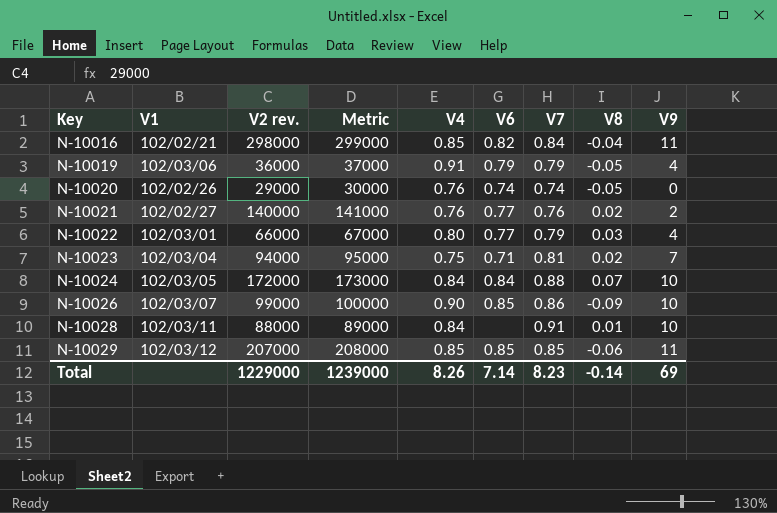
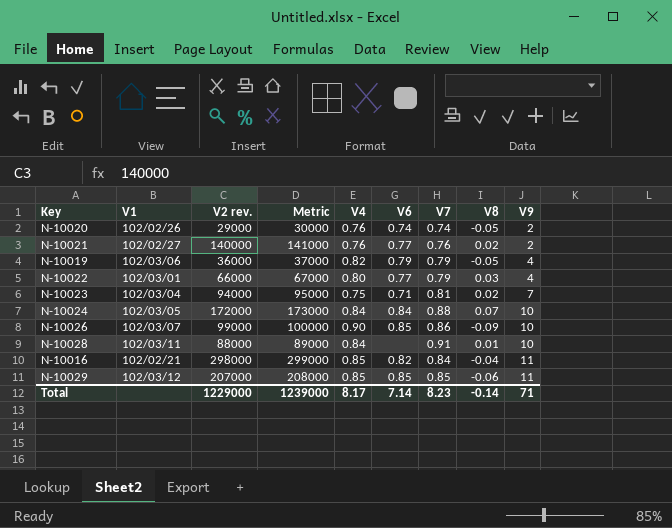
row order: Key ascending -> V9 ascending
N-10020 | V9: 0 -> 2
N-10019 | V4: 0.91 -> 0.82
Total | V4: 8.26 -> 8.17
Total | V9: 69 -> 71

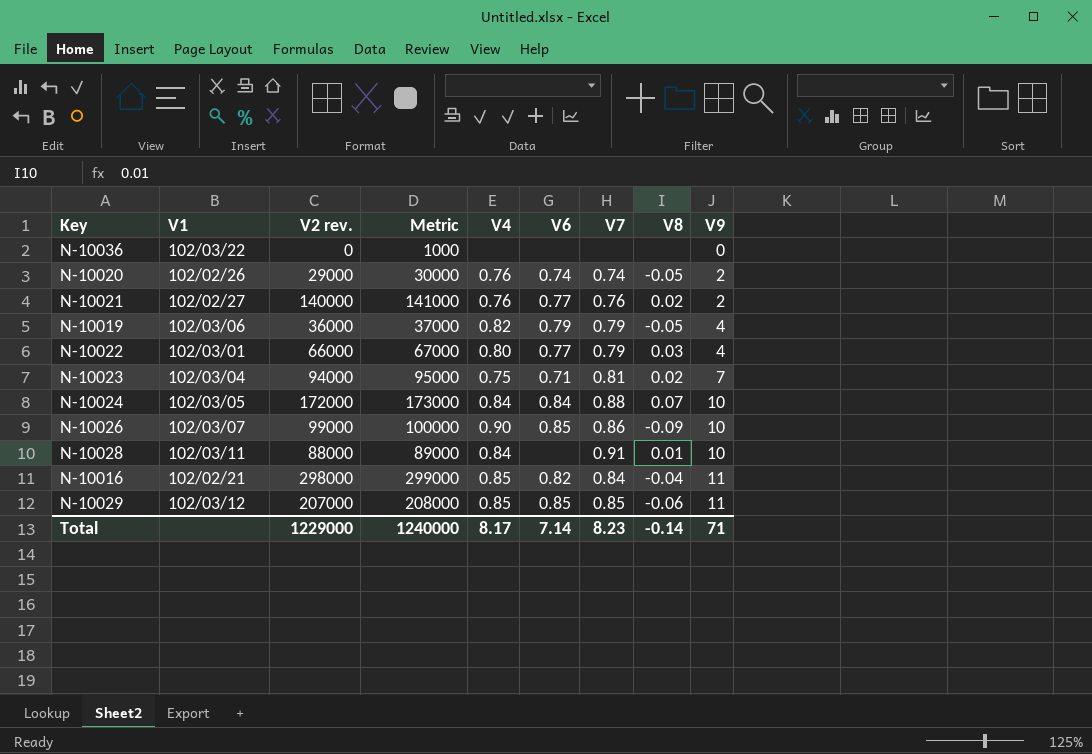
row N-10036: none -> 102/03/22 | 0 | 1000 | none | none | none | none | 0
Total | Metric: 1239000 -> 1240000

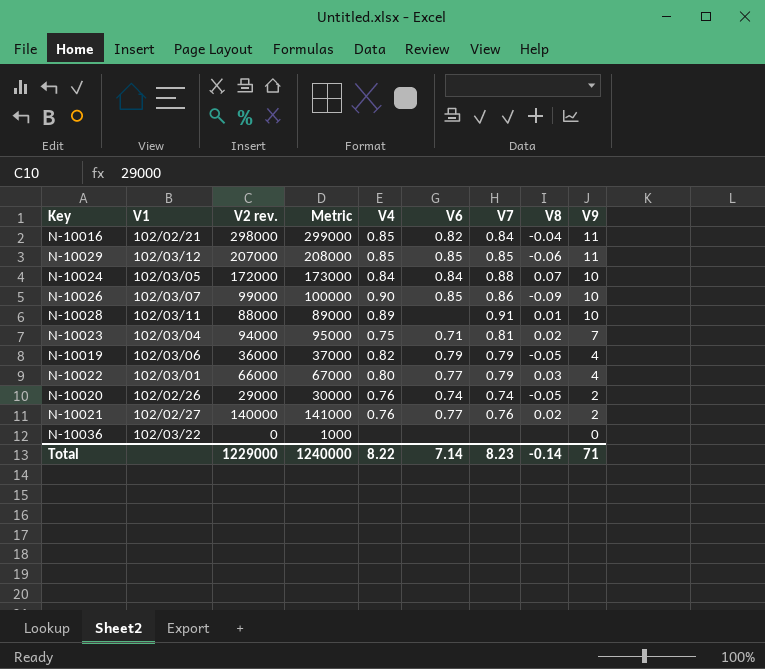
row order: V9 ascending -> V9 descending
N-10028 | V4: 0.84 -> 0.89
Total | V4: 8.17 -> 8.22

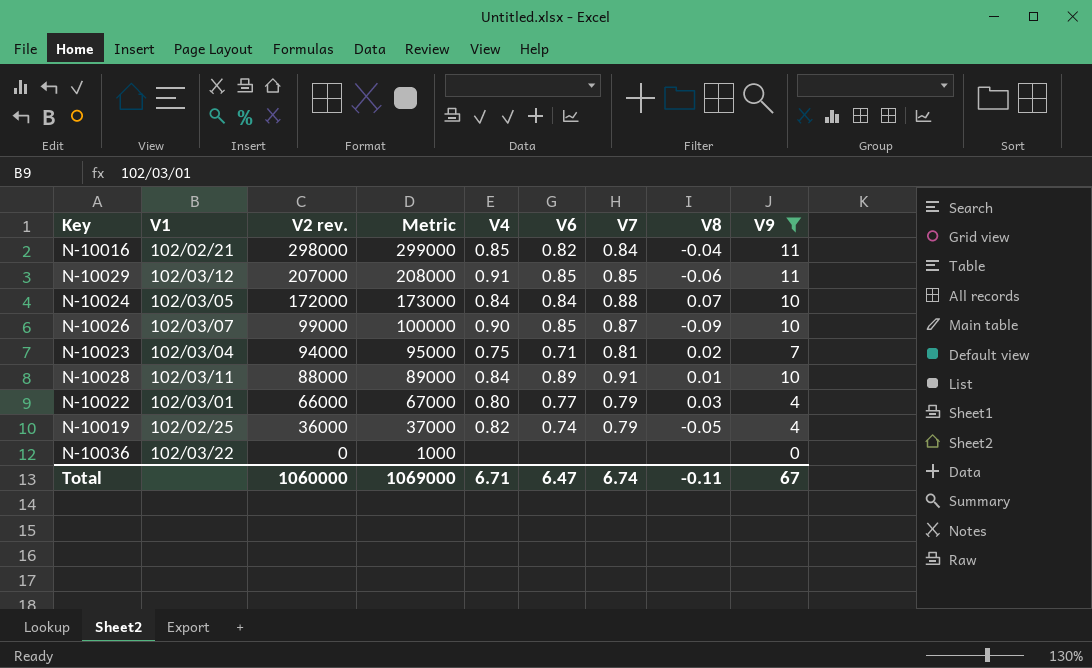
filter: none -> V9 != 2
row order: V9 descending -> V2 rev. descending
N-10029 | V4: 0.85 -> 0.91
N-10026 | V7: 0.86 -> 0.87
N-10028 | V4: 0.89 -> 0.84
N-10028 | V6: none -> 0.89
N-10019 | V1: 102/03/06 -> 102/02/25
N-10019 | V6: 0.79 -> 0.74
Total | V2 rev.: 1229000 -> 1060000
Total | Metric: 1240000 -> 1069000
Total | V4: 8.22 -> 6.71
Total | V6: 7.14 -> 6.47
Total | V7: 8.23 -> 6.74
Total | V8: -0.14 -> -0.11
Total | V9: 71 -> 67

